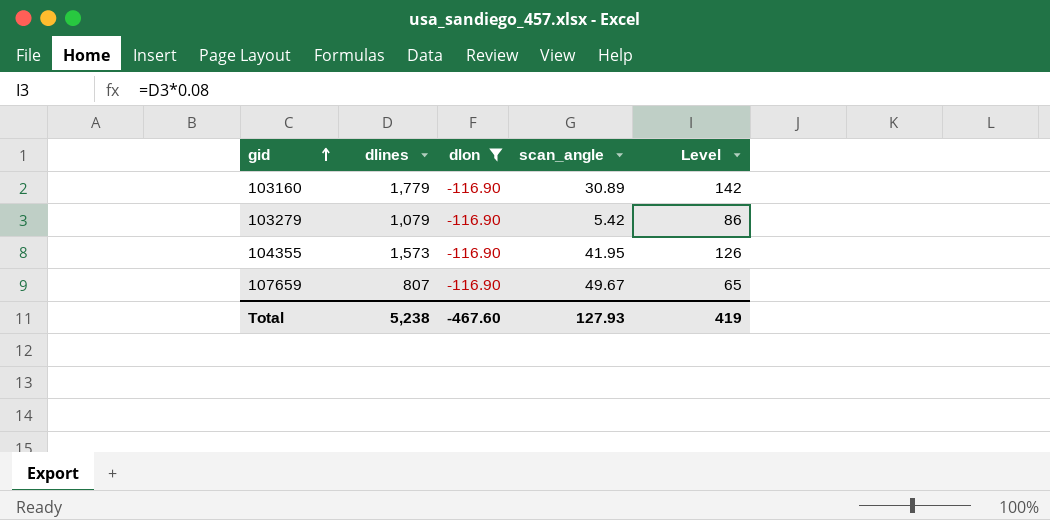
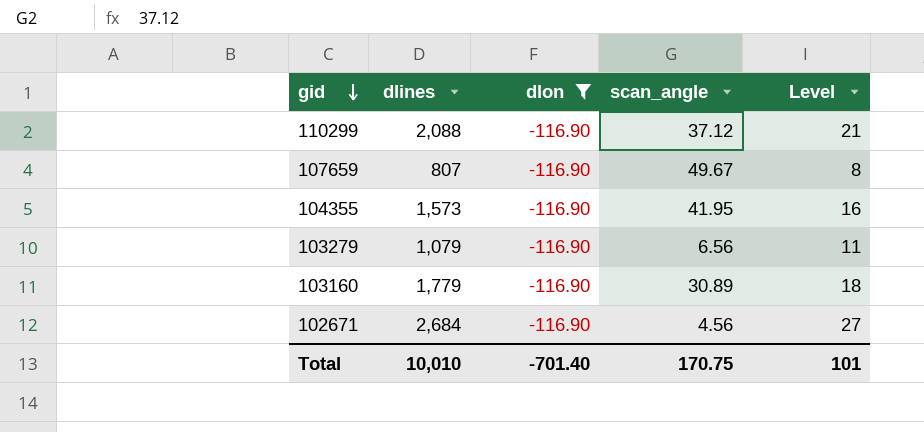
row order: gid ascending -> gid descending
column Level | formula: [dlines] * 0.08 -> [dlines] * 0.01
row 110299: none -> 2,088 | -116.90 | 37.12 | 21
103279 | scan_angle: 5.42 -> 6.56
row 102671: none -> 2,684 | -116.90 | 4.56 | 27
Total | dlines: 5,238 -> 10,010
Total | dlon: -467.60 -> -701.40
Total | scan_angle: 127.93 -> 170.75
Total | Level: 419 -> 101

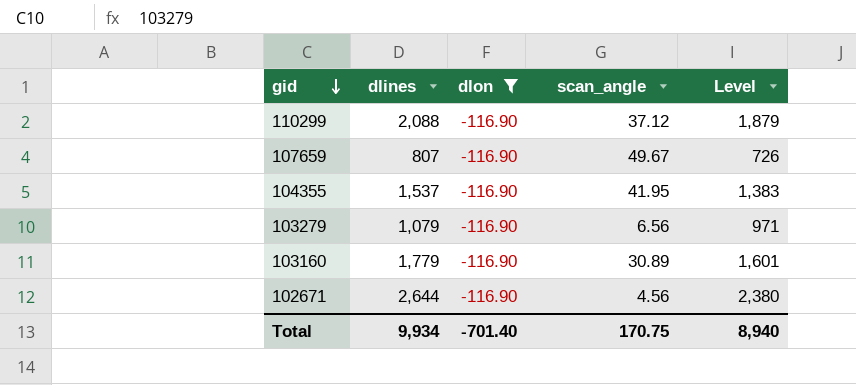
column Level | formula: [dlines] * 0.01 -> [dlines] * 0.9
104355 | dlines: 1,573 -> 1,537
102671 | dlines: 2,684 -> 2,644
Total | dlines: 10,010 -> 9,934
Total | Level: 101 -> 8,940

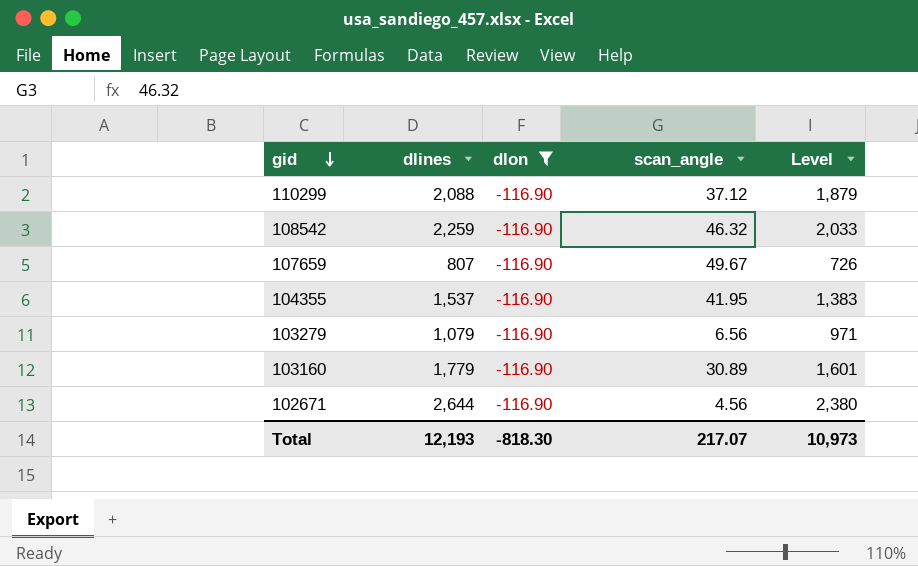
row 108542: none -> 2,259 | -116.90 | 46.32 | 2,033
Total | dlines: 9,934 -> 12,193
Total | dlon: -701.40 -> -818.30
Total | scan_angle: 170.75 -> 217.07
Total | Level: 8,940 -> 10,973

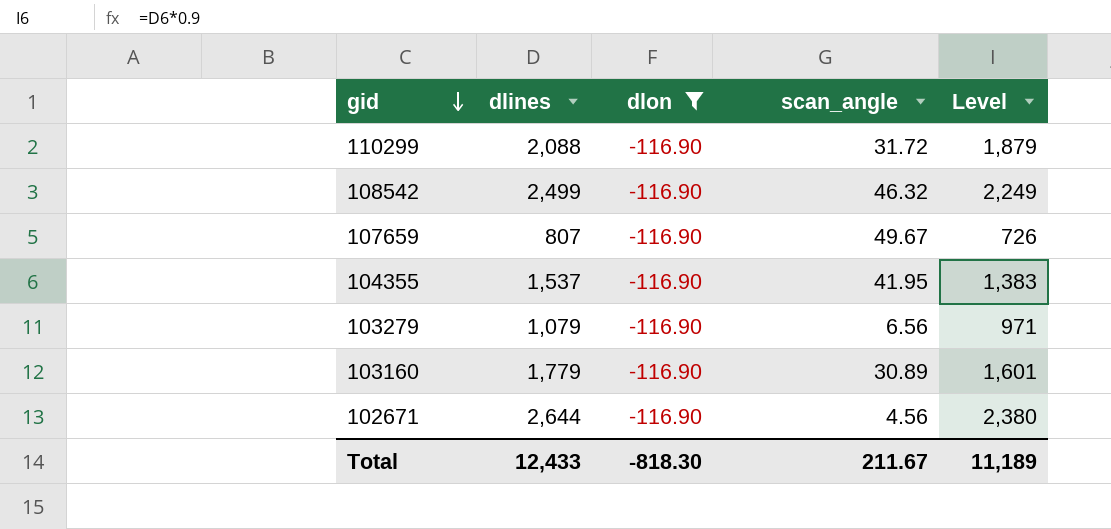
110299 | scan_angle: 37.12 -> 31.72
108542 | dlines: 2,259 -> 2,499
108542 | Level: 2,033 -> 2,249
Total | dlines: 12,193 -> 12,433
Total | scan_angle: 217.07 -> 211.67
Total | Level: 10,973 -> 11,189

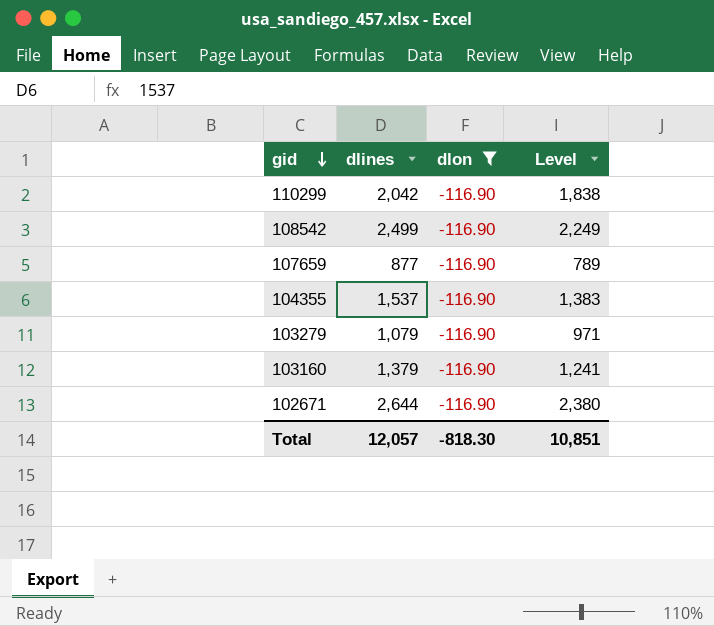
column scan_angle | position: 4 -> none
110299 | dlines: 2,088 -> 2,042
110299 | Level: 1,879 -> 1,838
107659 | dlines: 807 -> 877
107659 | Level: 726 -> 789
103160 | dlines: 1,779 -> 1,379
103160 | Level: 1,601 -> 1,241
Total | dlines: 12,433 -> 12,057
Total | Level: 11,189 -> 10,851

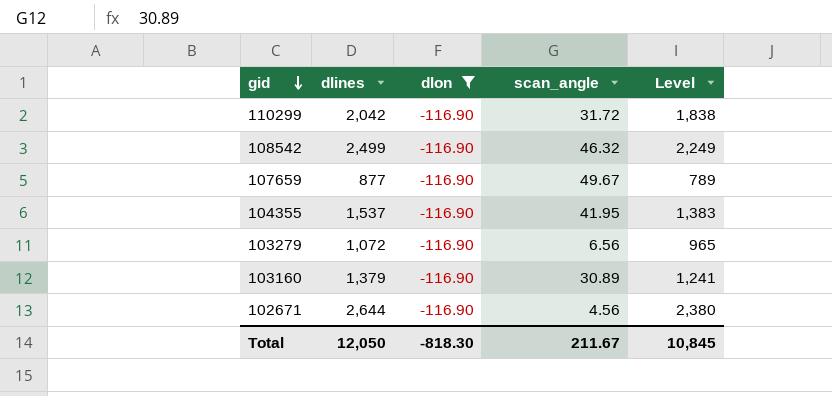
column scan_angle | position: none -> 4
103279 | dlines: 1,079 -> 1,072
103279 | Level: 971 -> 965
Total | dlines: 12,057 -> 12,050
Total | Level: 10,851 -> 10,845

